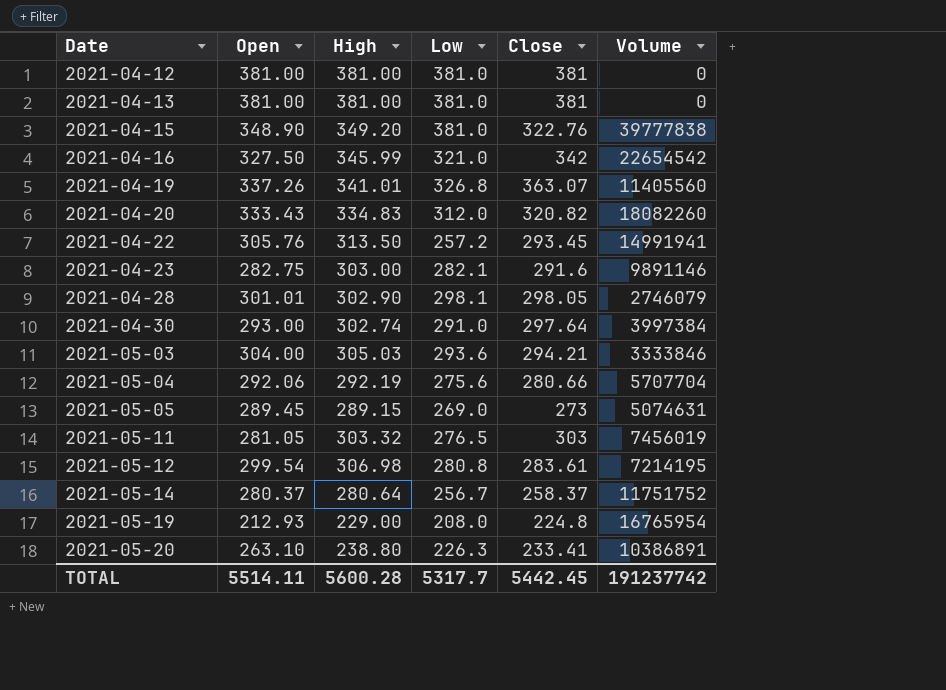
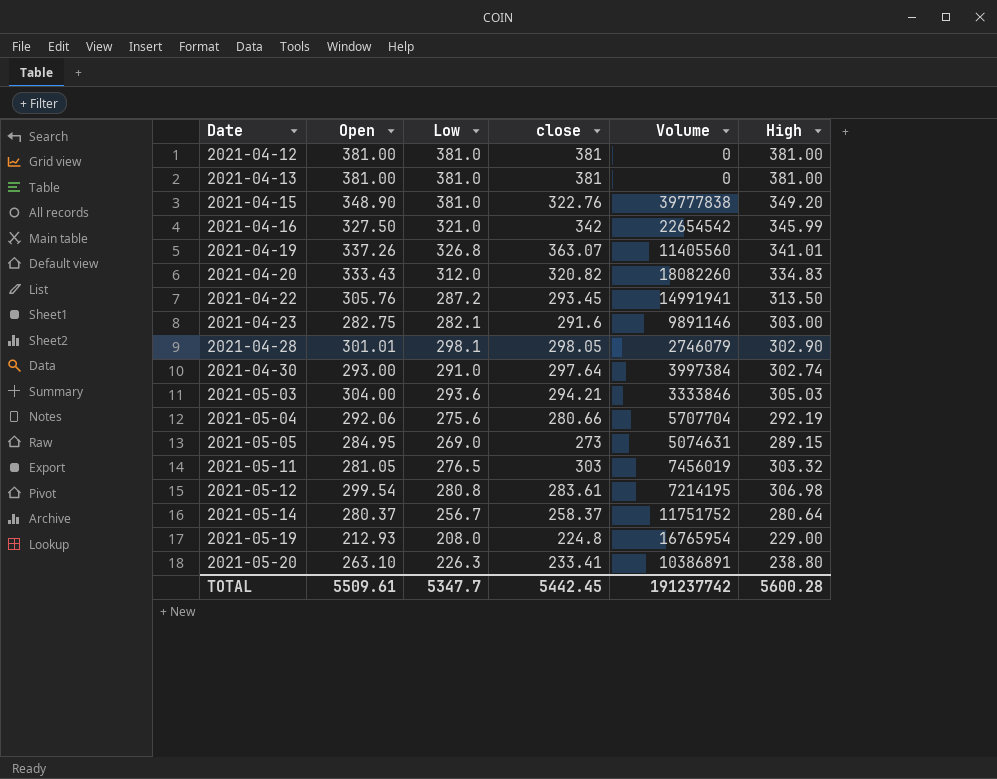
column name: Close -> close
column High | position: 3 -> 6
2021-04-22 | Low: 257.2 -> 287.2
2021-05-05 | Open: 289.45 -> 284.95
TOTAL | Open: 5514.11 -> 5509.61
TOTAL | Low: 5317.7 -> 5347.7

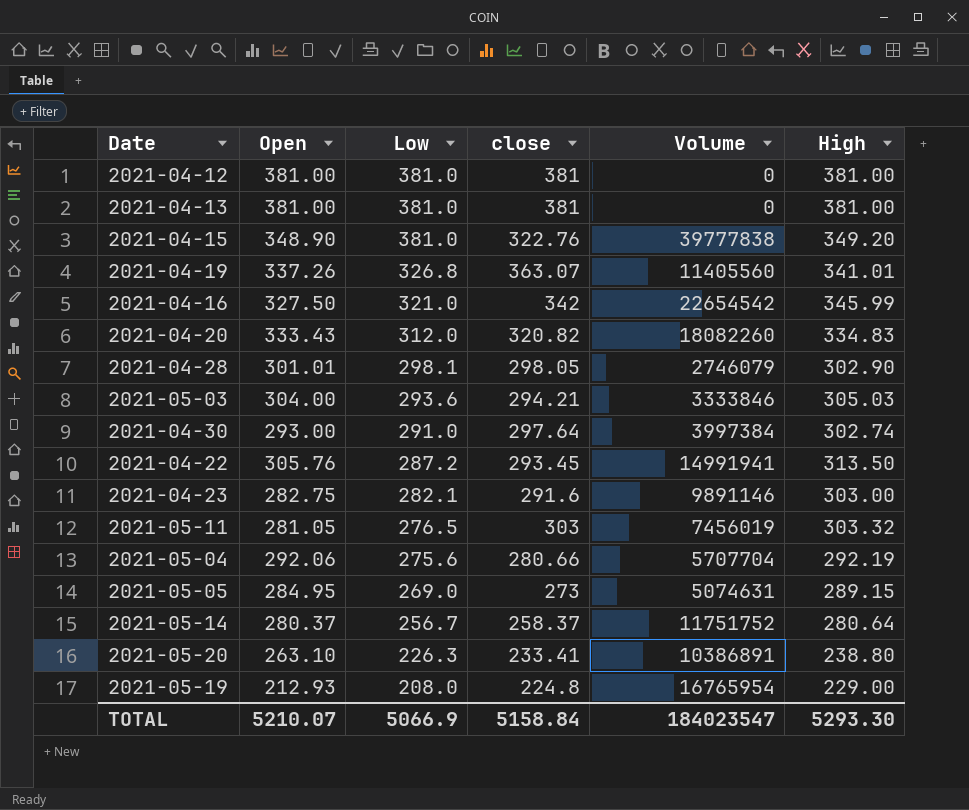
row order: Date ascending -> Low descending
row 2021-05-12: 299.54 | 280.8 | 283.61 | 7214195 | 306.98 -> none
TOTAL | Open: 5509.61 -> 5210.07
TOTAL | Low: 5347.7 -> 5066.9
TOTAL | close: 5442.45 -> 5158.84
TOTAL | Volume: 191237742 -> 184023547
TOTAL | High: 5600.28 -> 5293.30

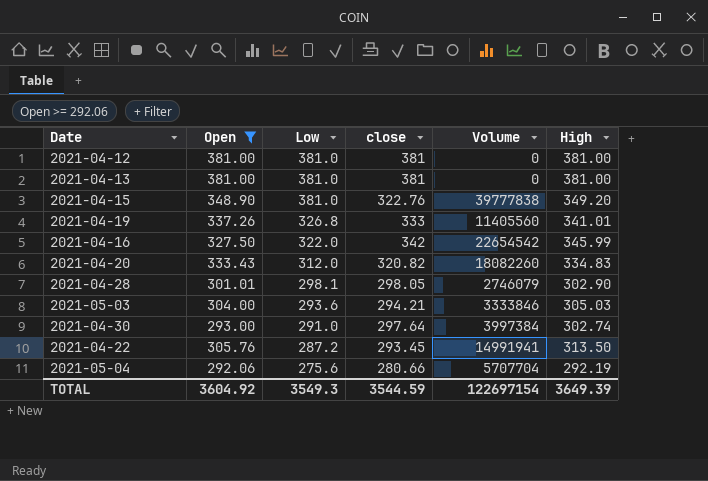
filter: none -> Open >= 292.06
2021-04-19 | close: 363.07 -> 333
2021-04-16 | Low: 321.0 -> 322.0
TOTAL | Open: 5210.07 -> 3604.92
TOTAL | Low: 5066.9 -> 3549.3
TOTAL | close: 5158.84 -> 3544.59
TOTAL | Volume: 184023547 -> 122697154
TOTAL | High: 5293.30 -> 3649.39

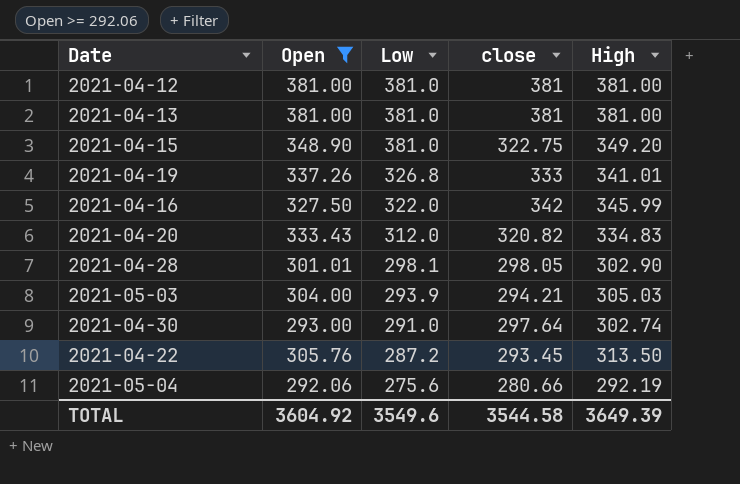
column Volume | position: 5 -> none
2021-04-15 | close: 322.76 -> 322.75
2021-05-03 | Low: 293.6 -> 293.9
TOTAL | Low: 3549.3 -> 3549.6
TOTAL | close: 3544.59 -> 3544.58

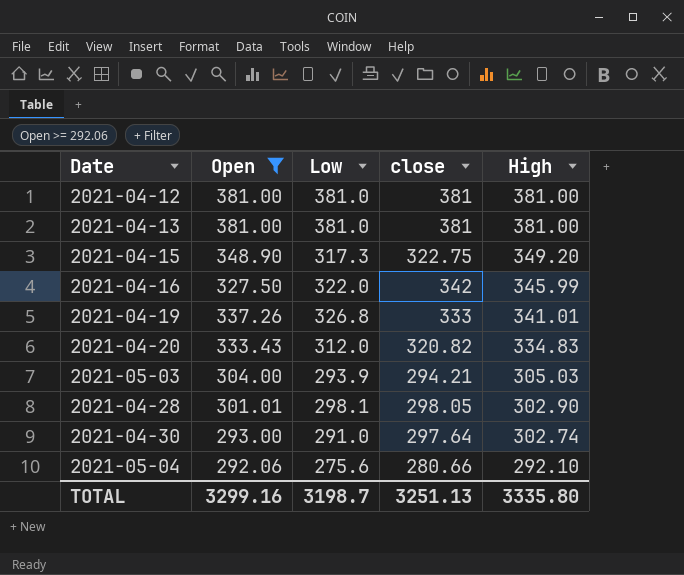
row order: Low descending -> High descending
row 2021-04-22: 305.76 | 287.2 | 293.45 | 313.50 -> none
2021-04-15 | Low: 381.0 -> 317.3
2021-05-04 | High: 292.19 -> 292.10
TOTAL | Open: 3604.92 -> 3299.16
TOTAL | Low: 3549.6 -> 3198.7
TOTAL | close: 3544.58 -> 3251.13
TOTAL | High: 3649.39 -> 3335.80

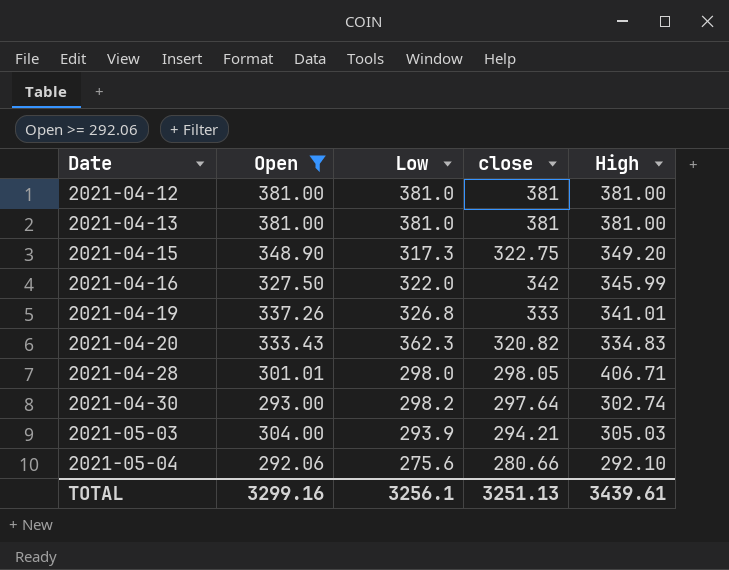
row order: High descending -> Date ascending
2021-04-20 | Low: 312.0 -> 362.3
2021-04-28 | Low: 298.1 -> 298.0
2021-04-28 | High: 302.90 -> 406.71
2021-04-30 | Low: 291.0 -> 298.2
TOTAL | Low: 3198.7 -> 3256.1
TOTAL | High: 3335.80 -> 3439.61

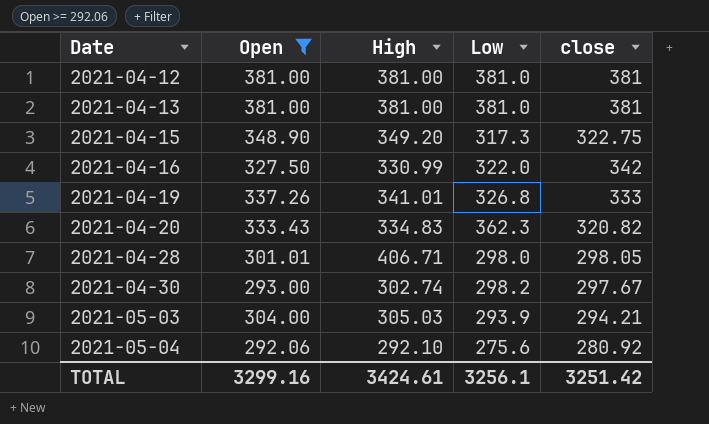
column High | position: 5 -> 3
2021-04-16 | High: 345.99 -> 330.99
2021-04-30 | close: 297.64 -> 297.67
2021-05-04 | close: 280.66 -> 280.92
TOTAL | High: 3439.61 -> 3424.61
TOTAL | close: 3251.13 -> 3251.42

